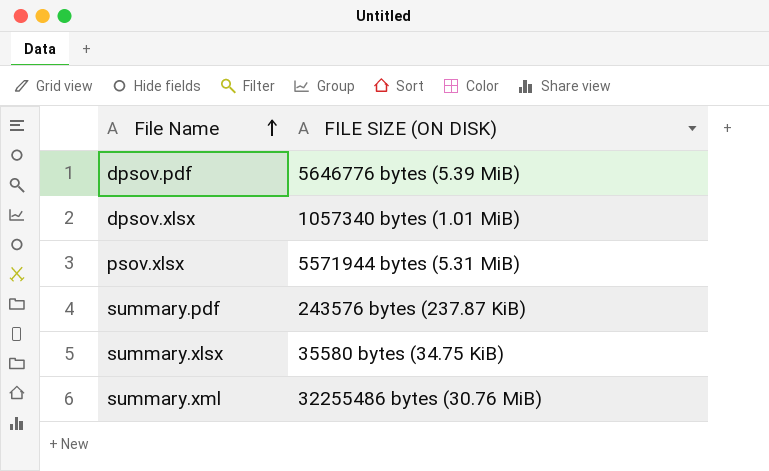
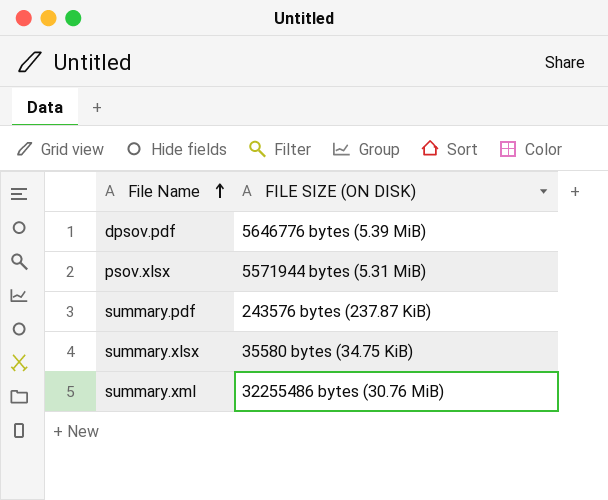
row dpsov.xlsx: 1057340 bytes (1.01 MiB) -> none

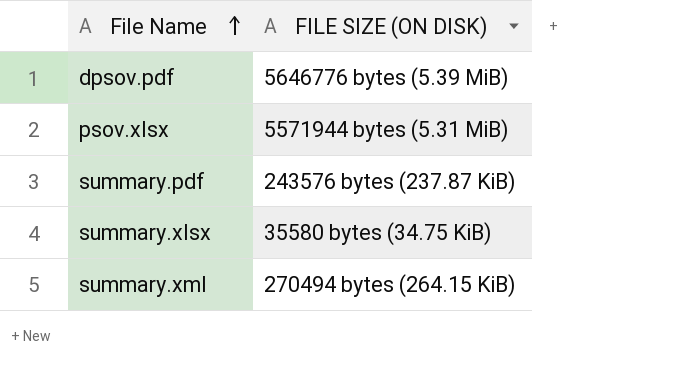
summary.xml | FILE SIZE (ON DISK): 32255486 bytes (30.76 MiB) -> 270494 bytes (264.15 KiB)

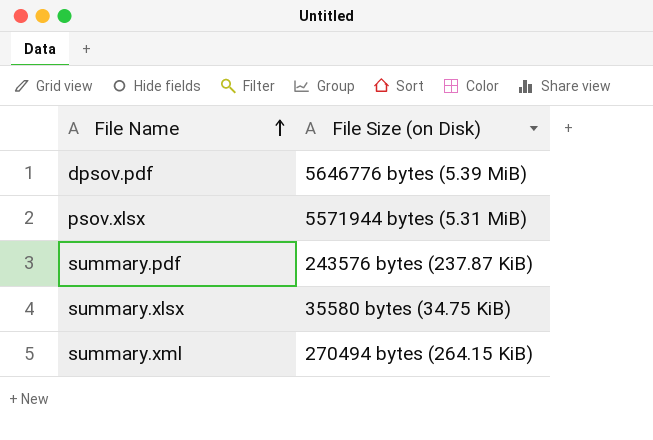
column name: FILE SIZE (ON DISK) -> File Size (on Disk)

